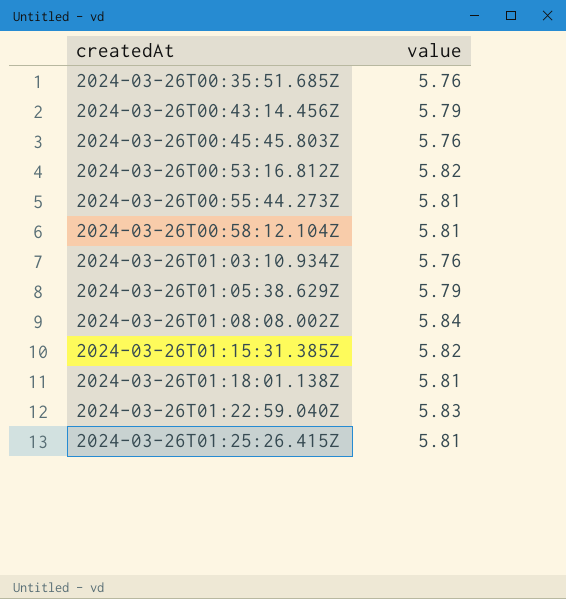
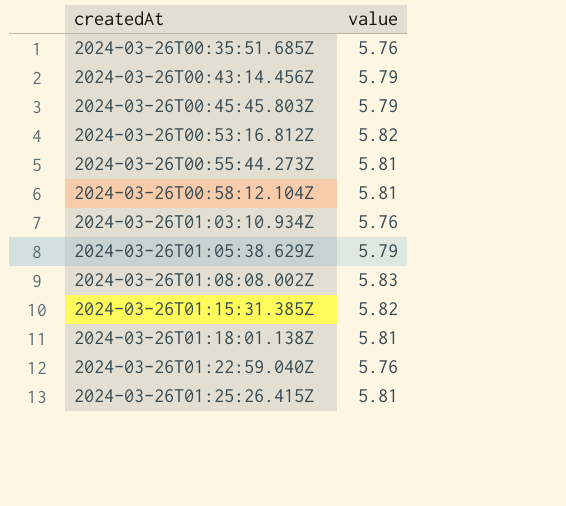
2024-03-26T00:45:45.803Z | value: 5.76 -> 5.79
2024-03-26T01:08:08.002Z | value: 5.84 -> 5.83
2024-03-26T01:22:59.040Z | value: 5.83 -> 5.76

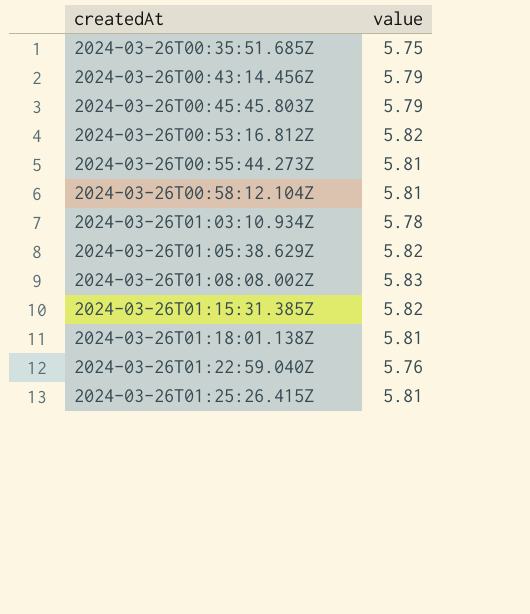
2024-03-26T00:35:51.685Z | value: 5.76 -> 5.75
2024-03-26T01:03:10.934Z | value: 5.76 -> 5.78
2024-03-26T01:05:38.629Z | value: 5.79 -> 5.82

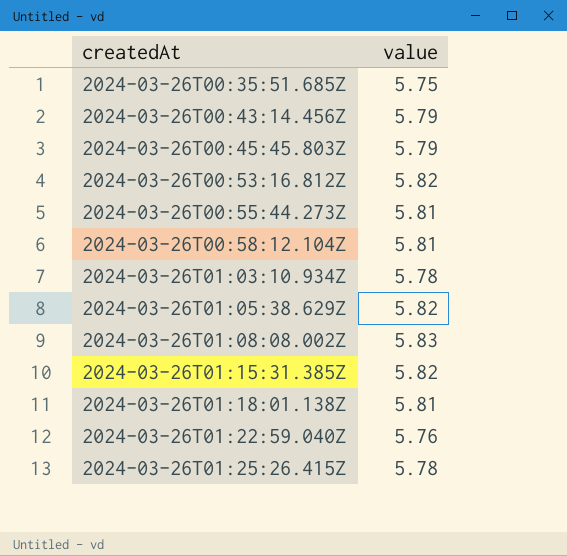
2024-03-26T01:25:26.415Z | value: 5.81 -> 5.78

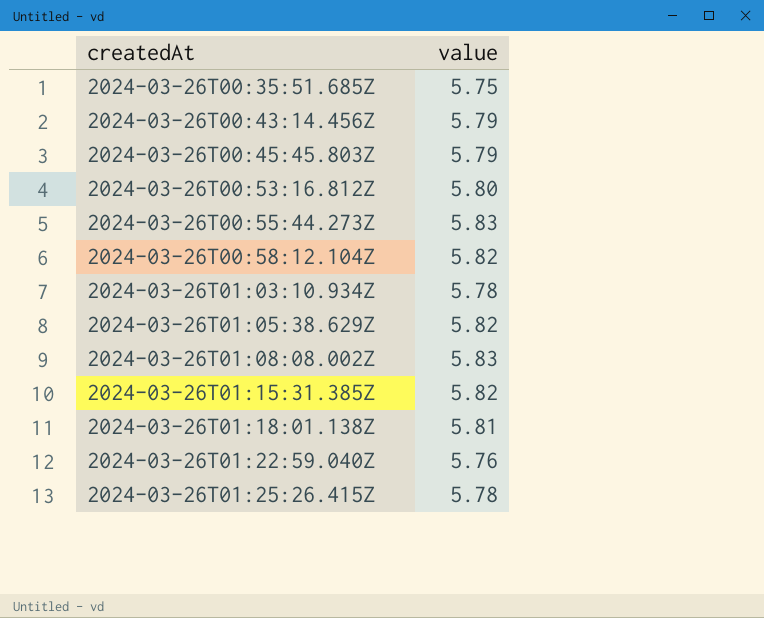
2024-03-26T00:53:16.812Z | value: 5.82 -> 5.80
2024-03-26T00:55:44.273Z | value: 5.81 -> 5.83
2024-03-26T00:58:12.104Z | value: 5.81 -> 5.82

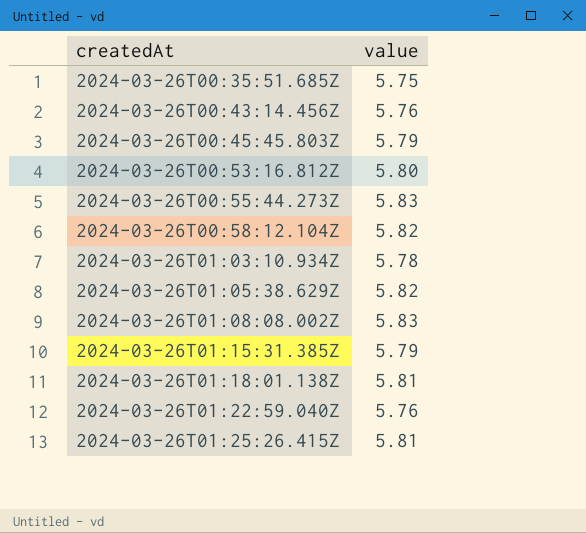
2024-03-26T00:43:14.456Z | value: 5.79 -> 5.76
2024-03-26T01:15:31.385Z | value: 5.82 -> 5.79
2024-03-26T01:25:26.415Z | value: 5.78 -> 5.81

